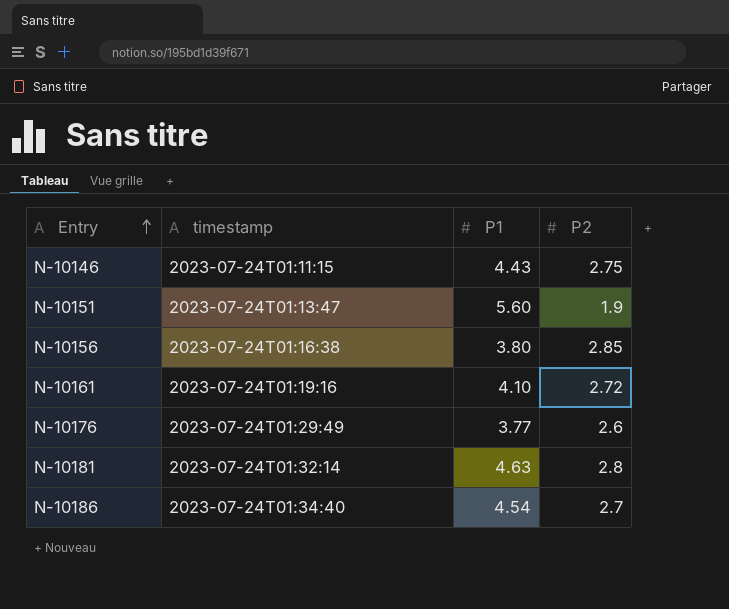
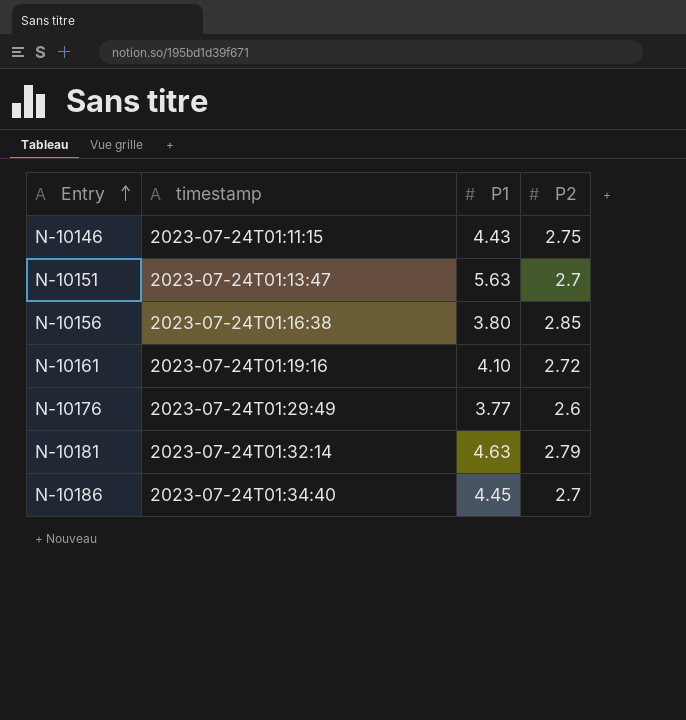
N-10151 | P1: 5.60 -> 5.63
N-10151 | P2: 1.9 -> 2.7
N-10181 | P2: 2.8 -> 2.79
N-10186 | P1: 4.54 -> 4.45

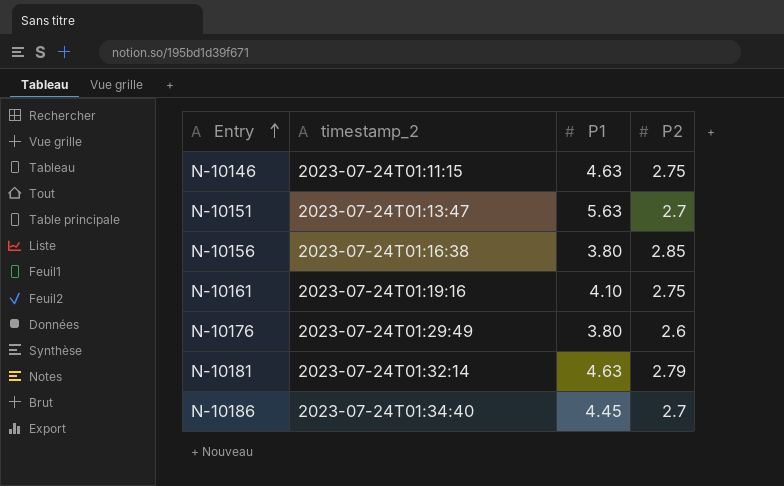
column name: timestamp -> timestamp_2
N-10146 | P1: 4.43 -> 4.63
N-10161 | P2: 2.72 -> 2.75
N-10176 | P1: 3.77 -> 3.80

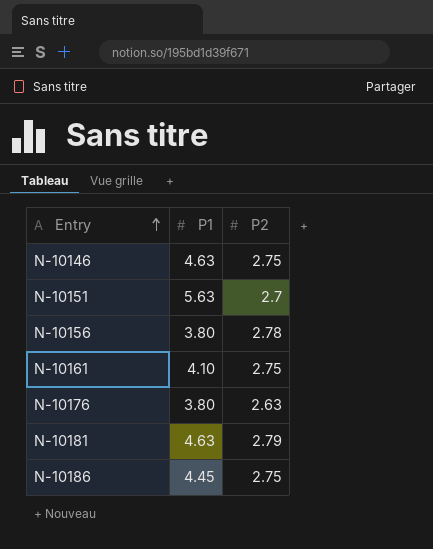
column timestamp_2 | position: 2 -> none
N-10156 | P2: 2.85 -> 2.78
N-10176 | P2: 2.6 -> 2.63
N-10186 | P2: 2.7 -> 2.75

